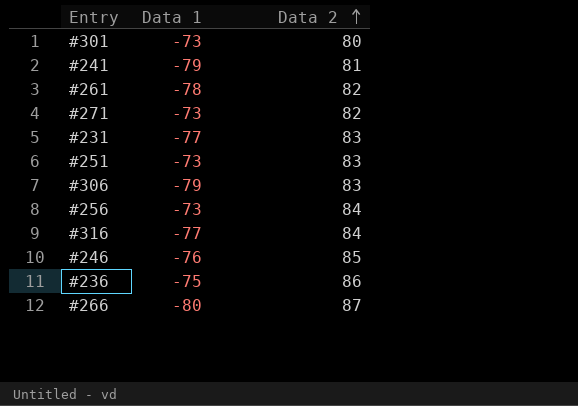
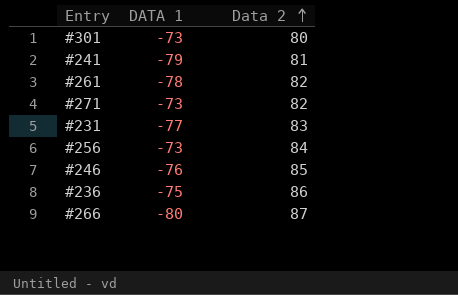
column name: Data 1 -> DATA 1
row #251: -73 | 83 -> none
row #306: -79 | 83 -> none
row #316: -77 | 84 -> none

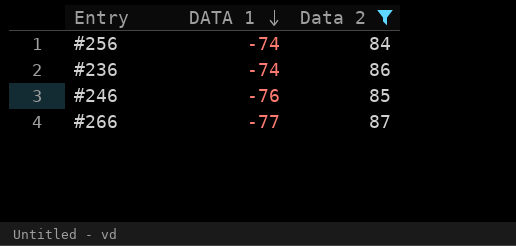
filter: none -> Data 2 >= 84
row order: Data 2 ascending -> DATA 1 descending
#256 | DATA 1: -73 -> -74
#236 | DATA 1: -75 -> -74
#266 | DATA 1: -80 -> -77

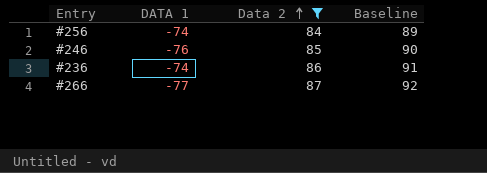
row order: DATA 1 descending -> Data 2 ascending
column Baseline | formula: none -> [Data 2] + 5

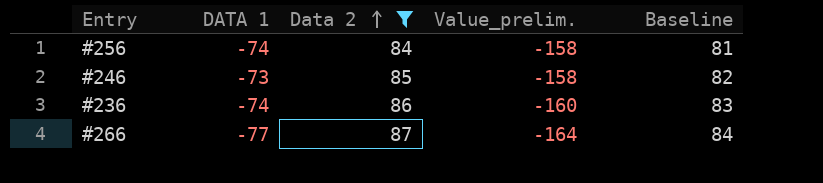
column Value_prelim. | formula: none -> [DATA 1] - [Data 2]
column Baseline | formula: [Data 2] + 5 -> [Data 2] - 3
#246 | DATA 1: -76 -> -73

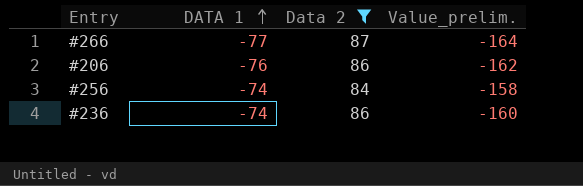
row order: Data 2 ascending -> DATA 1 ascending
column Baseline | formula: [Data 2] - 3 -> none
row #246: -73 | 85 | -158 | 82 -> none
row #206: none -> -76 | 86 | -162

